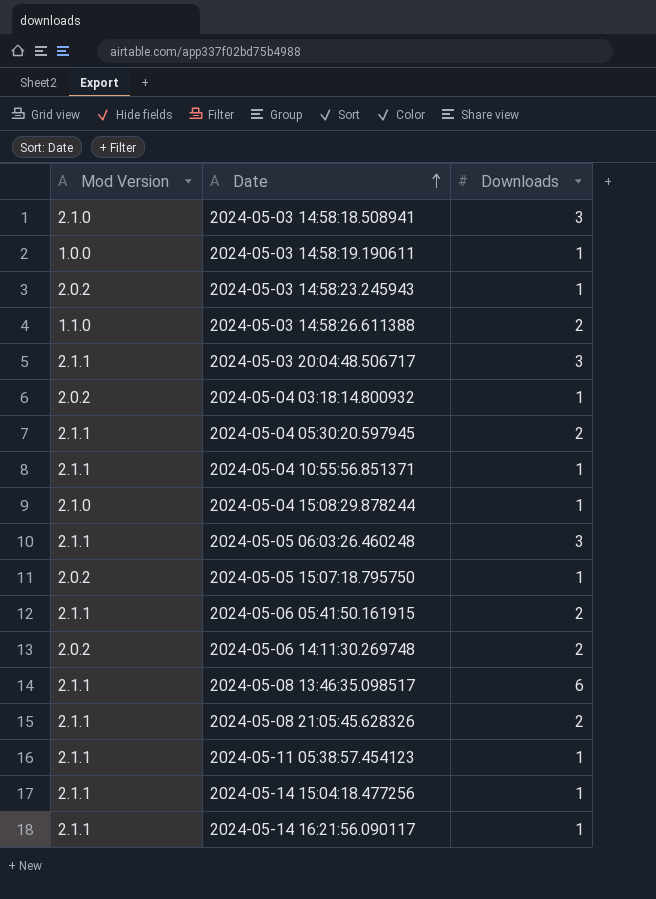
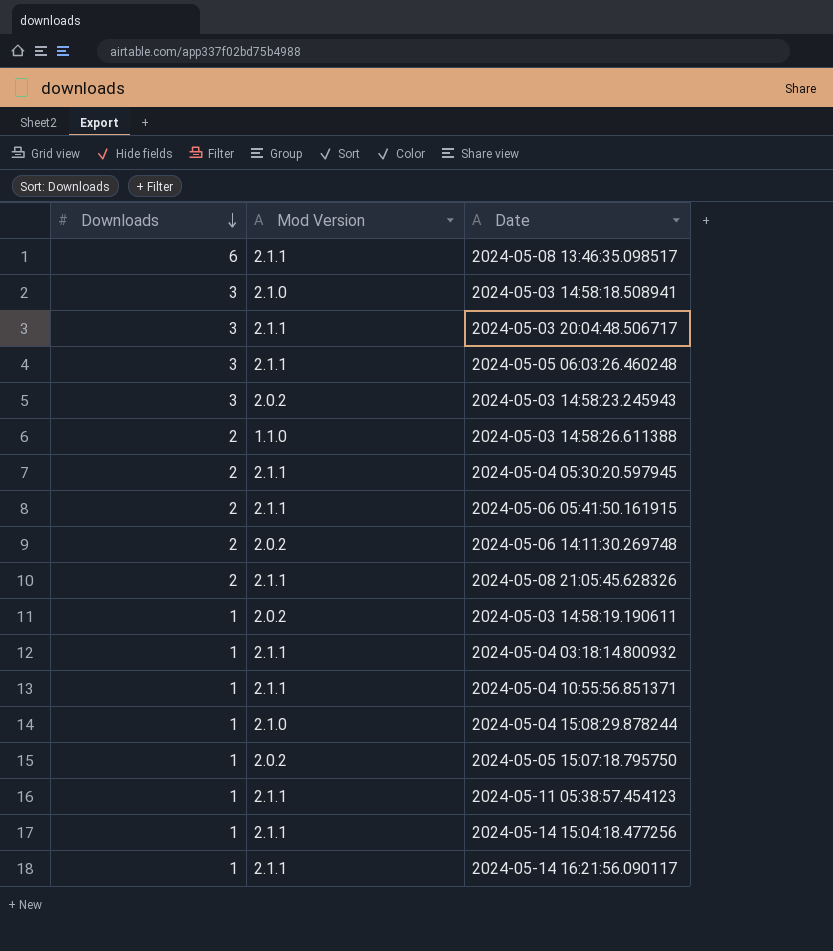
row order: Date ascending -> Downloads descending
column Downloads | position: 3 -> 1
2024-05-03 14:58:23.245943 | Downloads: 1 -> 3
2024-05-03 14:58:19.190611 | Mod Version: 1.0.0 -> 2.0.2
2024-05-04 03:18:14.800932 | Mod Version: 2.0.2 -> 2.1.1

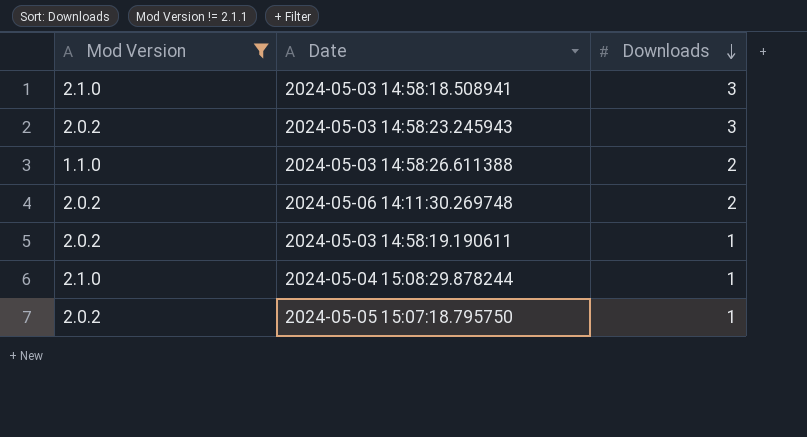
filter: none -> Mod Version != 2.1.1
column Downloads | position: 1 -> 3

